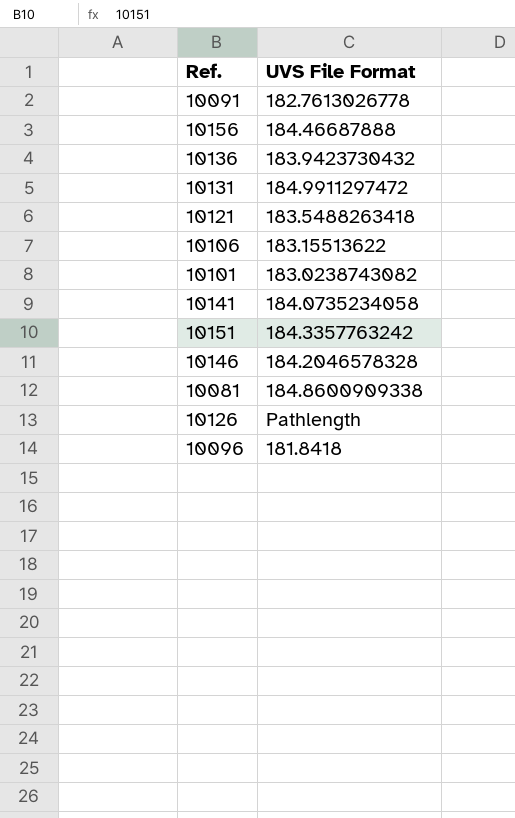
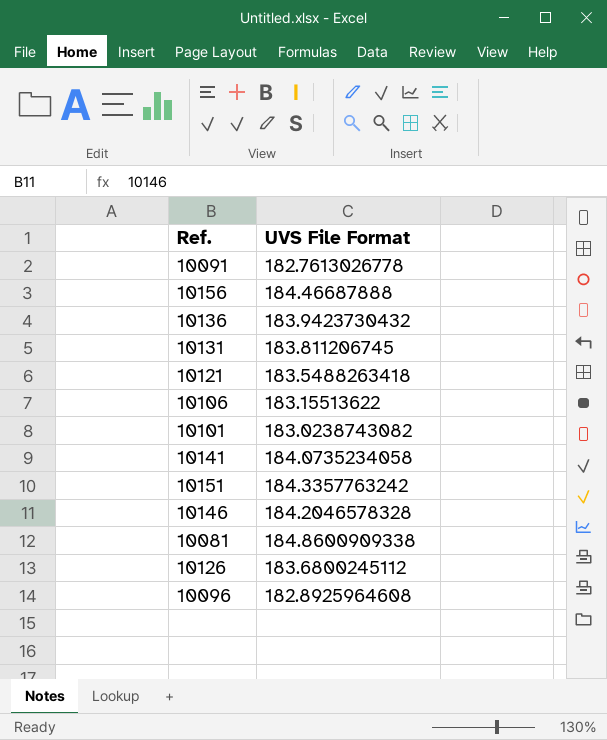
10131 | UVS File Format: 184.9911297472 -> 183.811206745
10126 | UVS File Format: Pathlength -> 183.6800245112
10096 | UVS File Format: 181.8418 -> 182.8925964608

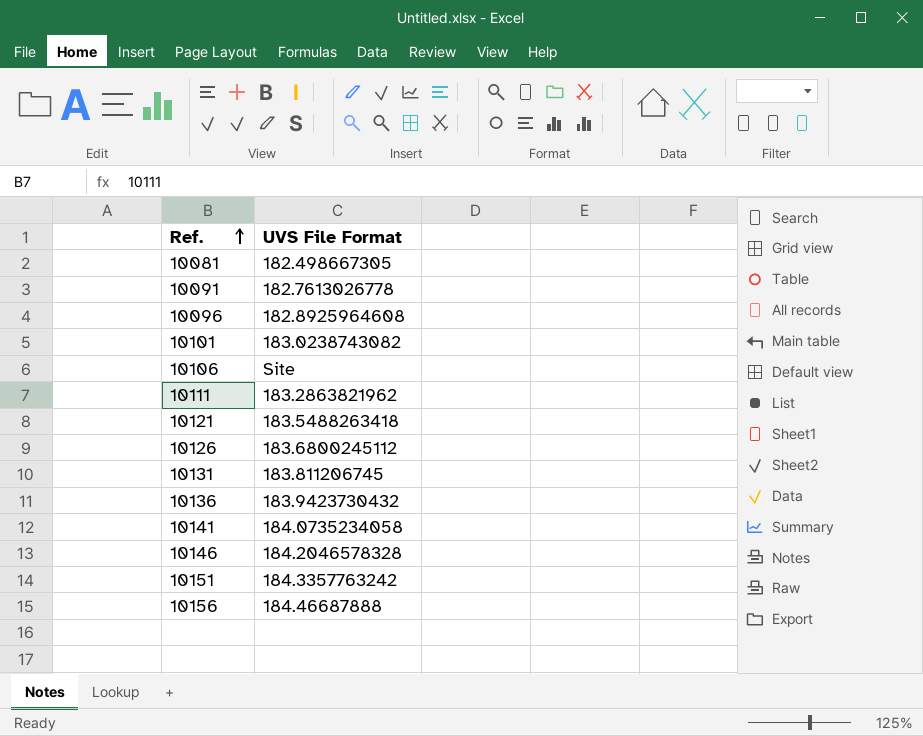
row order: none -> Ref. ascending
10081 | UVS File Format: 184.8600909338 -> 182.498667305
10106 | UVS File Format: 183.15513622 -> Site
row 10111: none -> 183.2863821962

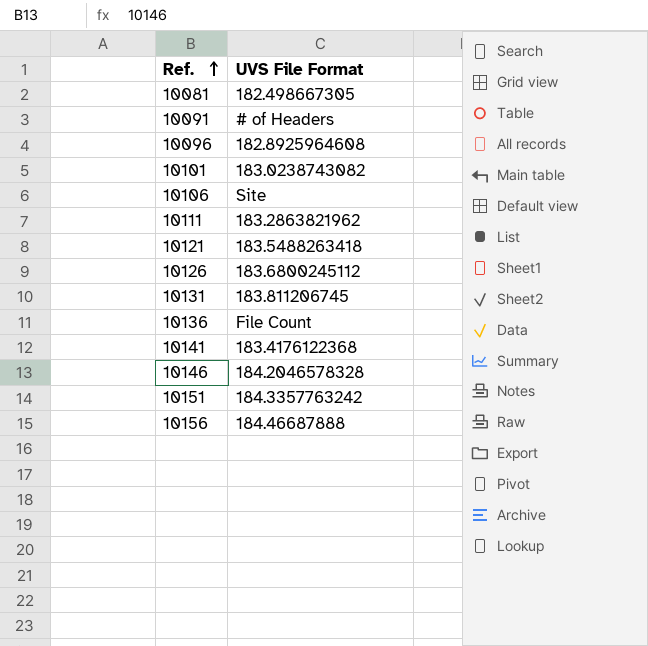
10091 | UVS File Format: 182.7613026778 -> # of Headers
10136 | UVS File Format: 183.9423730432 -> File Count
10141 | UVS File Format: 184.0735234058 -> 183.4176122368

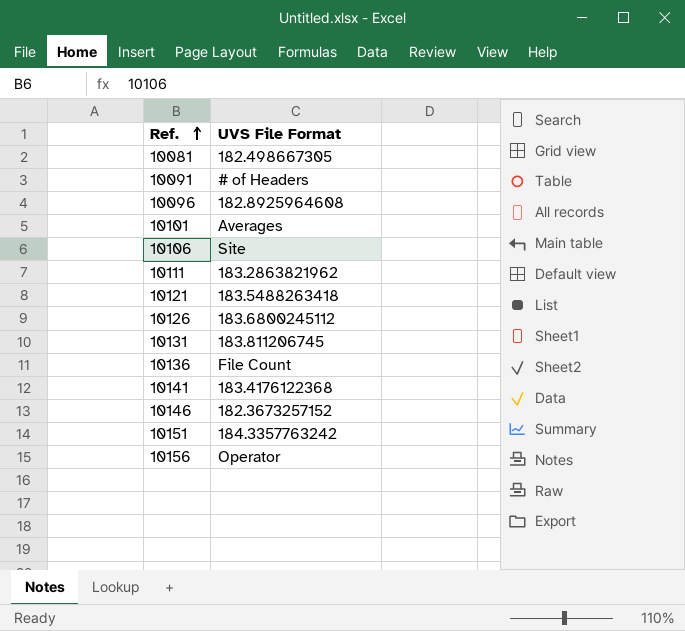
10101 | UVS File Format: 183.0238743082 -> Averages
10146 | UVS File Format: 184.2046578328 -> 182.3673257152
10156 | UVS File Format: 184.46687888 -> Operator

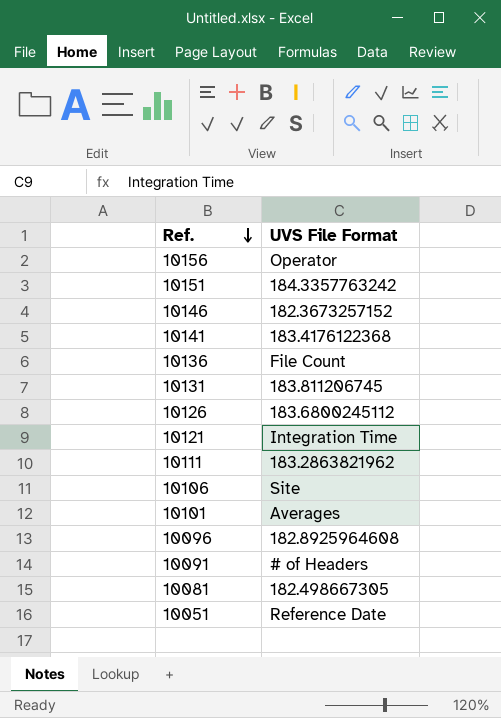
row order: Ref. ascending -> Ref. descending
10121 | UVS File Format: 183.5488263418 -> Integration Time
row 10051: none -> Reference Date

